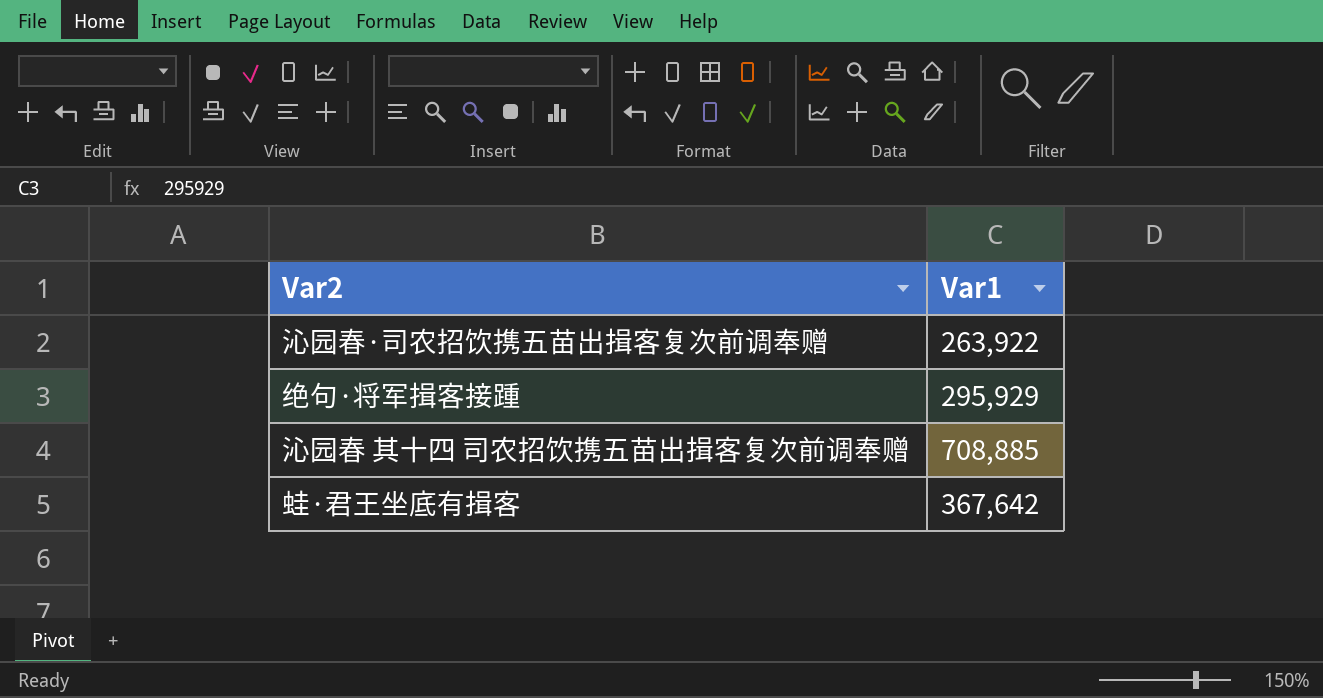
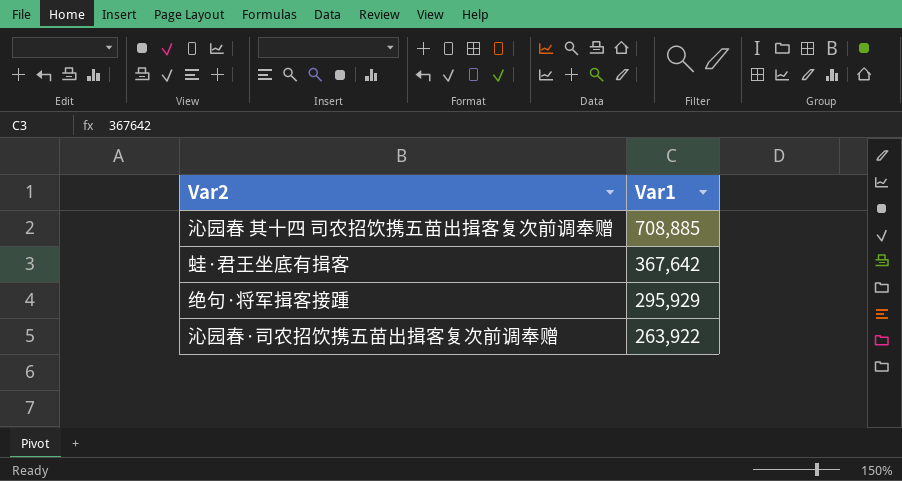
row order: none -> Var1 descending

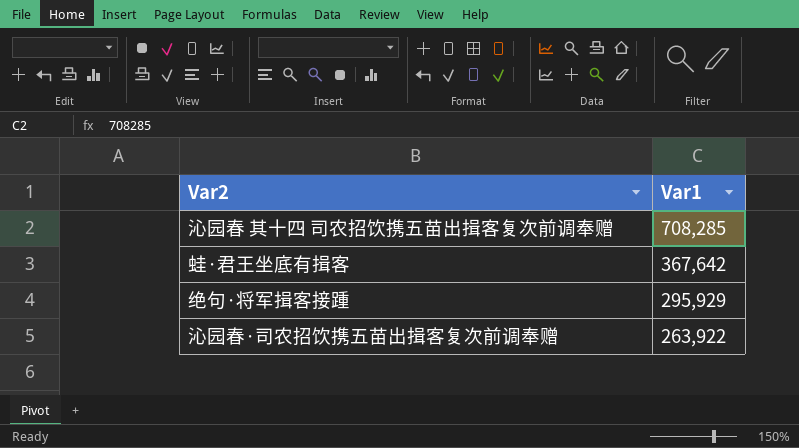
沁园春 其十四 司农招饮携五苗出揖客复次前调奉赠 | Var1: 708,885 -> 708,285

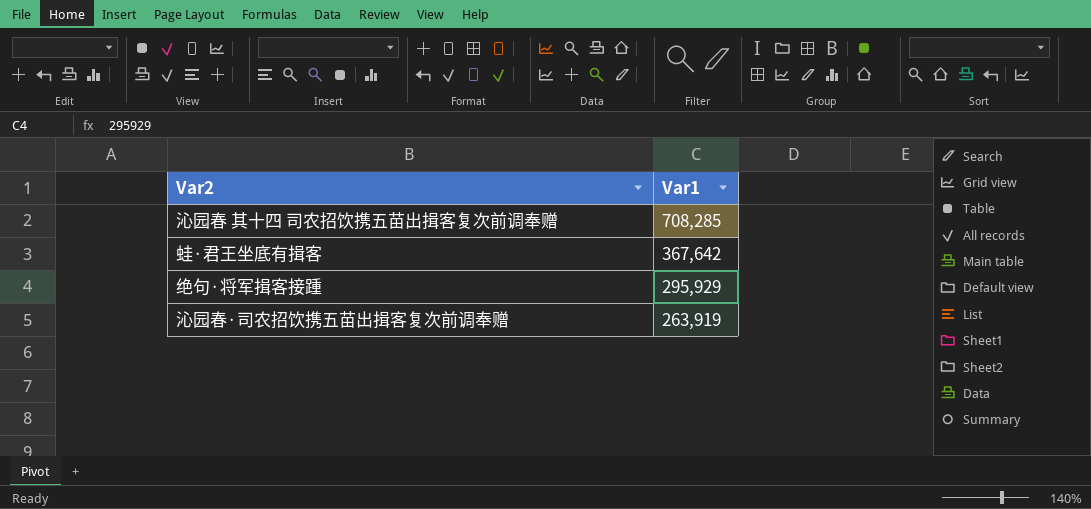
沁园春·司农招饮携五苗出揖客复次前调奉赠 | Var1: 263,922 -> 263,919

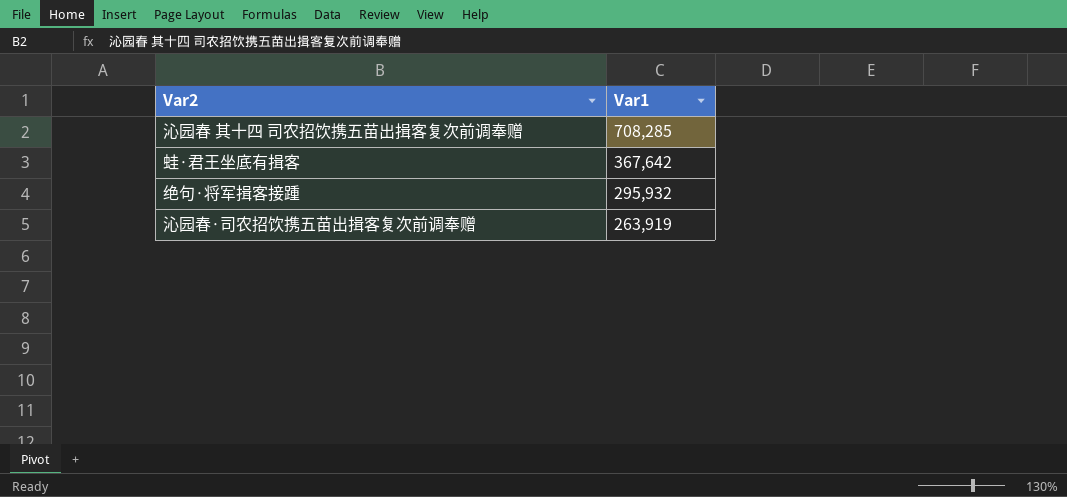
绝句·将军揖客接踵 | Var1: 295,929 -> 295,932

